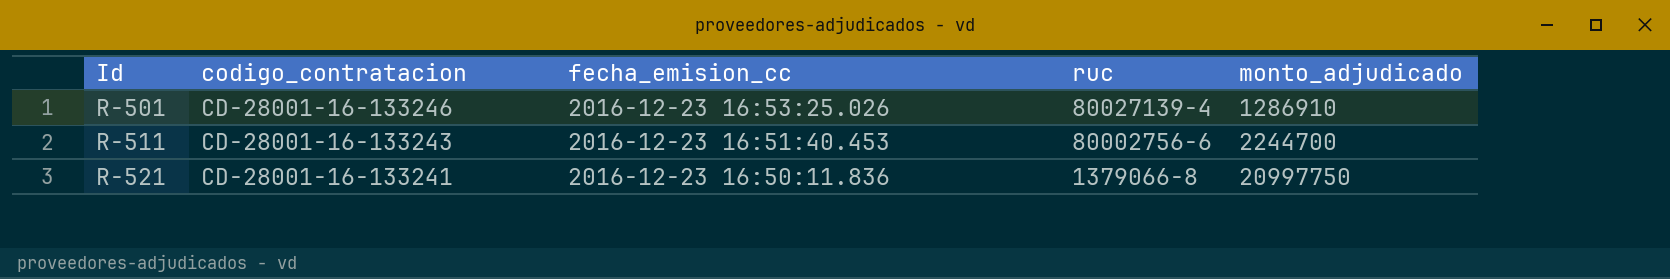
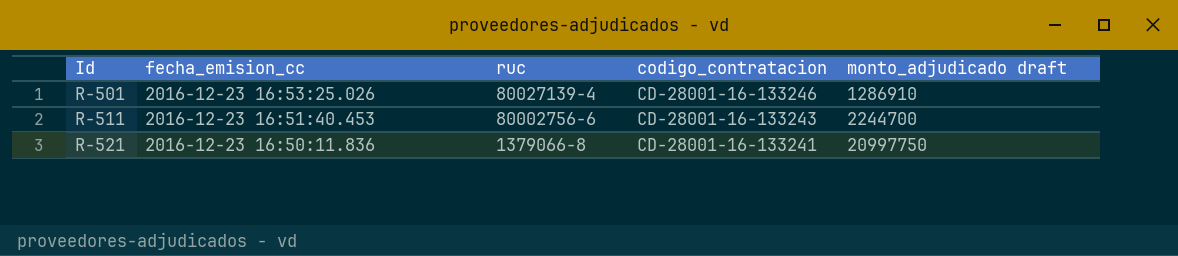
column codigo_contratacion | position: 2 -> 4
column name: monto_adjudicado -> monto_adjudicado draft

